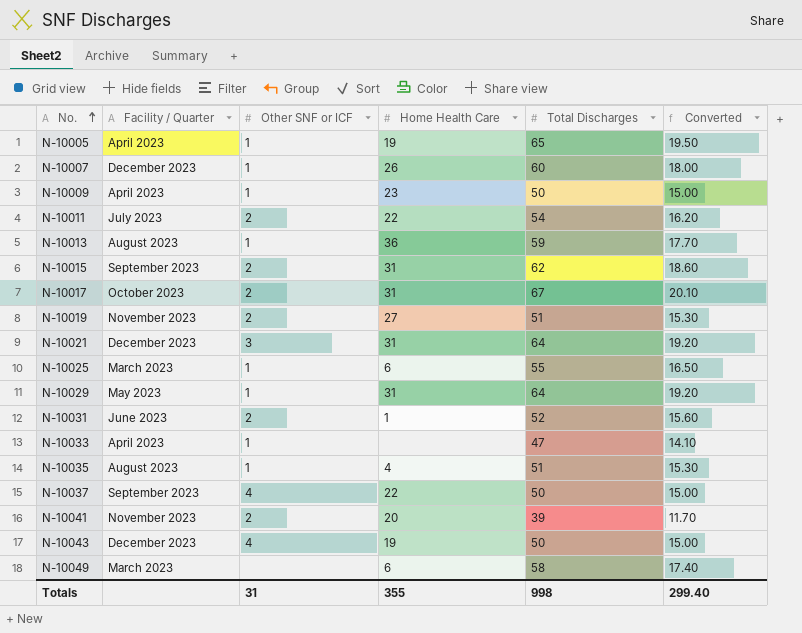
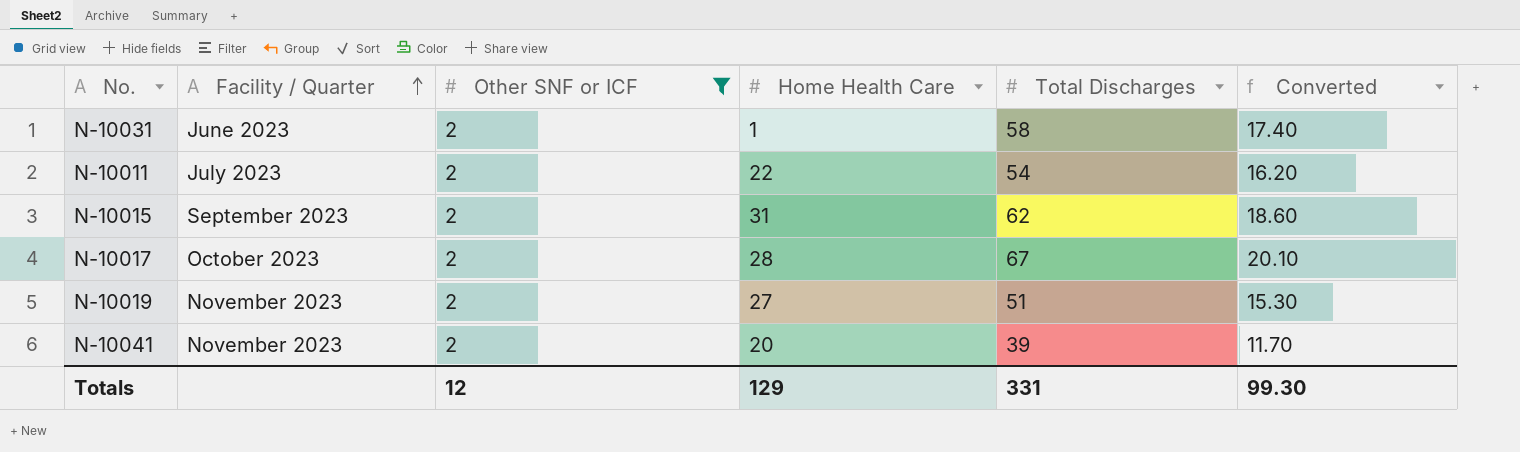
filter: none -> Other SNF or ICF = 2
row order: No. ascending -> Facility / Quarter ascending
N-10031 | Total Discharges: 52 -> 58
N-10031 | Converted: 15.60 -> 17.40
N-10017 | Home Health Care: 31 -> 28
Totals | Other SNF or ICF: 31 -> 12
Totals | Home Health Care: 355 -> 129
Totals | Total Discharges: 998 -> 331
Totals | Converted: 299.40 -> 99.30

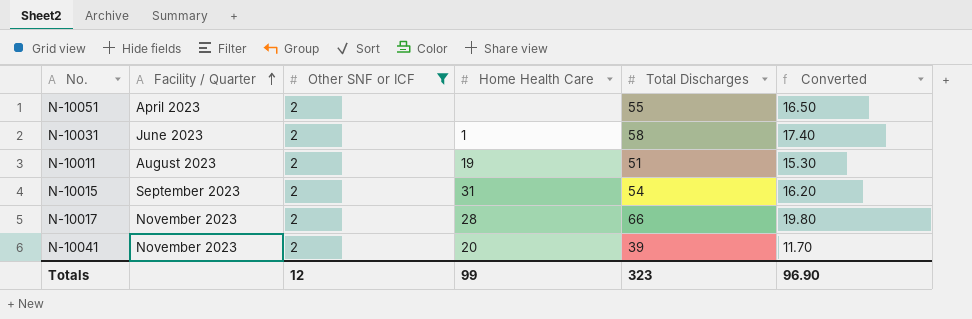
row N-10019: November 2023 | 2 | 27 | 51 | 15.30 -> none
row N-10051: none -> April 2023 | 2 | none | 55 | 16.50
N-10011 | Facility / Quarter: July 2023 -> August 2023
N-10011 | Home Health Care: 22 -> 19
N-10011 | Total Discharges: 54 -> 51
N-10011 | Converted: 16.20 -> 15.30
N-10015 | Total Discharges: 62 -> 54
N-10015 | Converted: 18.60 -> 16.20
N-10017 | Facility / Quarter: October 2023 -> November 2023
N-10017 | Total Discharges: 67 -> 66
N-10017 | Converted: 20.10 -> 19.80
Totals | Home Health Care: 129 -> 99
Totals | Total Discharges: 331 -> 323
Totals | Converted: 99.30 -> 96.90

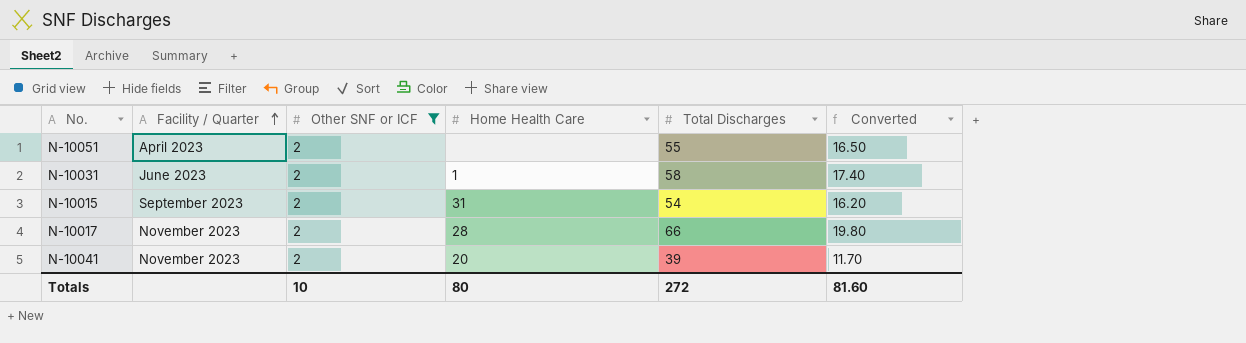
row N-10011: August 2023 | 2 | 19 | 51 | 15.30 -> none
Totals | Other SNF or ICF: 12 -> 10
Totals | Home Health Care: 99 -> 80
Totals | Total Discharges: 323 -> 272
Totals | Converted: 96.90 -> 81.60

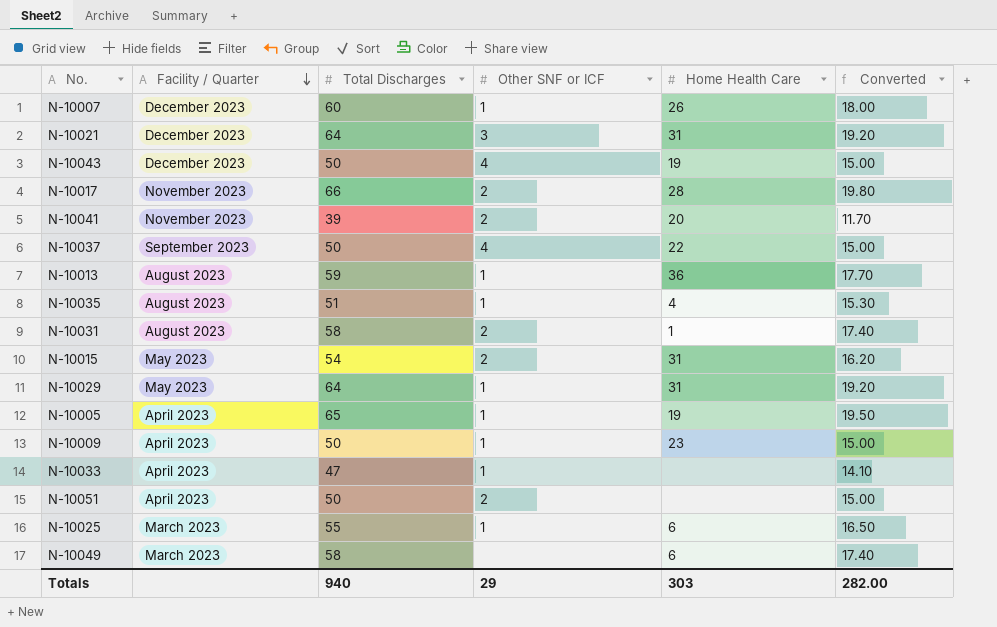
filter: Other SNF or ICF = 2 -> none
row order: Facility / Quarter ascending -> Facility / Quarter descending
column Total Discharges | position: 5 -> 3
N-10031 | Facility / Quarter: June 2023 -> August 2023
N-10015 | Facility / Quarter: September 2023 -> May 2023
N-10051 | Total Discharges: 55 -> 50
N-10051 | Converted: 16.50 -> 15.00
Totals | Total Discharges: 272 -> 940
Totals | Other SNF or ICF: 10 -> 29
Totals | Home Health Care: 80 -> 303
Totals | Converted: 81.60 -> 282.00

